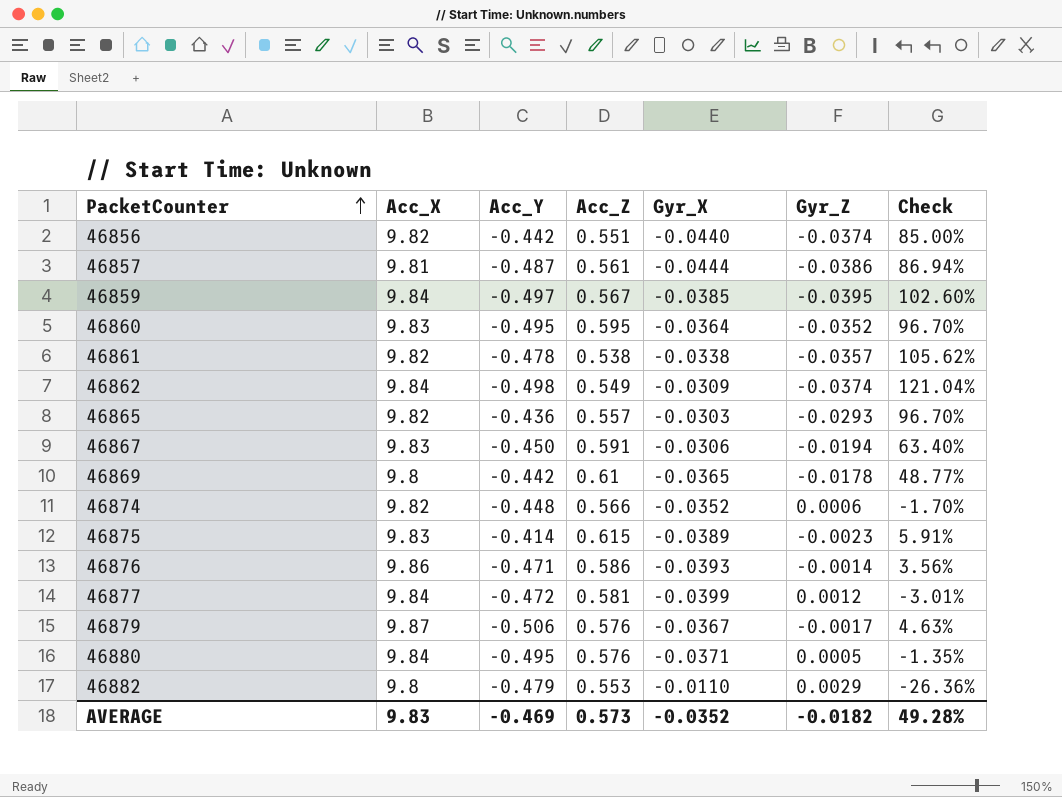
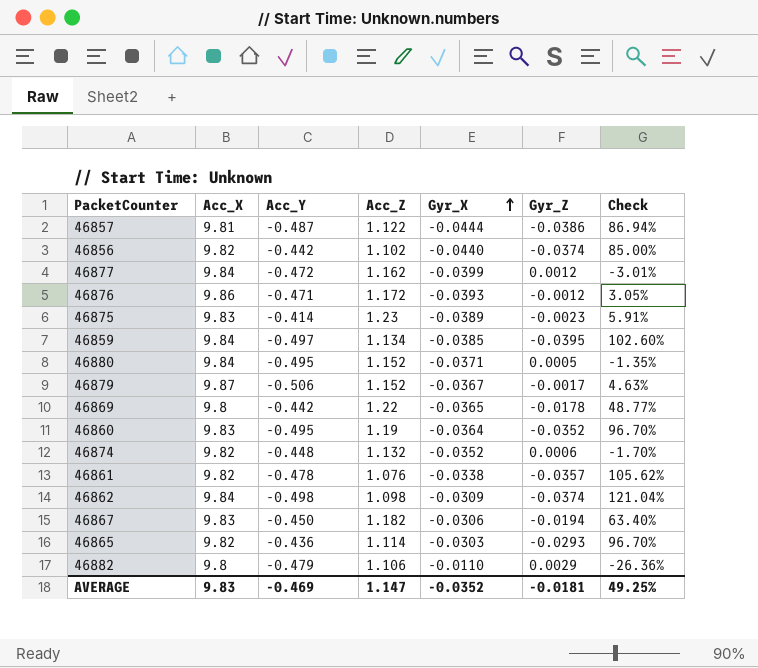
row order: PacketCounter ascending -> Gyr_X ascending
46857 | Acc_Z: 0.561 -> 1.122
46856 | Acc_Z: 0.551 -> 1.102
46877 | Acc_Z: 0.581 -> 1.162
46876 | Acc_Z: 0.586 -> 1.172
46876 | Gyr_Z: -0.0014 -> -0.0012
46876 | Check: 3.56% -> 3.05%
46875 | Acc_Z: 0.615 -> 1.23
46859 | Acc_Z: 0.567 -> 1.134
46880 | Acc_Z: 0.576 -> 1.152
46879 | Acc_Z: 0.576 -> 1.152
46869 | Acc_Z: 0.61 -> 1.22
46860 | Acc_Z: 0.595 -> 1.19
46874 | Acc_Z: 0.566 -> 1.132
46861 | Acc_Z: 0.538 -> 1.076
46862 | Acc_Z: 0.549 -> 1.098
46867 | Acc_Z: 0.591 -> 1.182
46865 | Acc_Z: 0.557 -> 1.114
46882 | Acc_Z: 0.553 -> 1.106
AVERAGE | Acc_Z: 0.573 -> 1.147
AVERAGE | Gyr_Z: -0.0182 -> -0.0181
AVERAGE | Check: 49.28% -> 49.25%

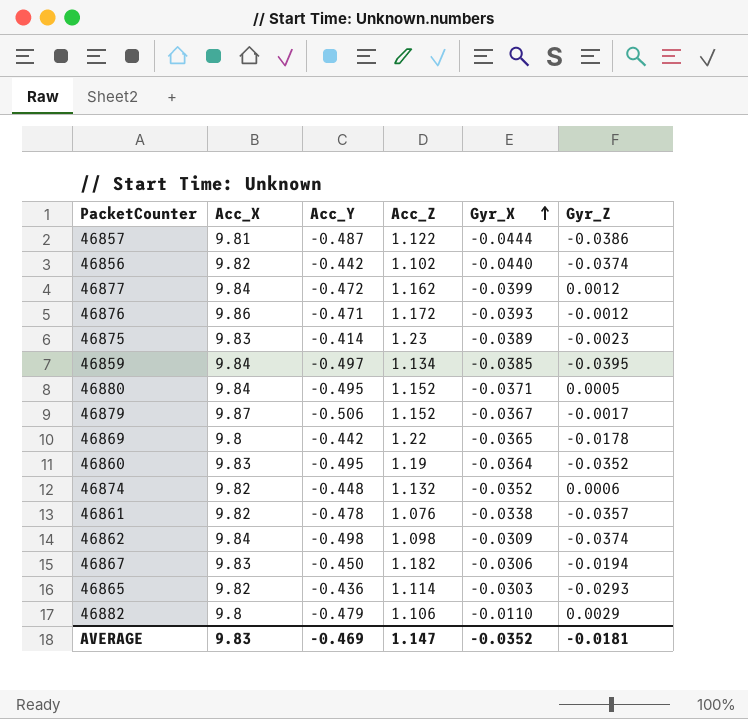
column Check | formula: [Gyr_Z] / [Gyr_X] -> none

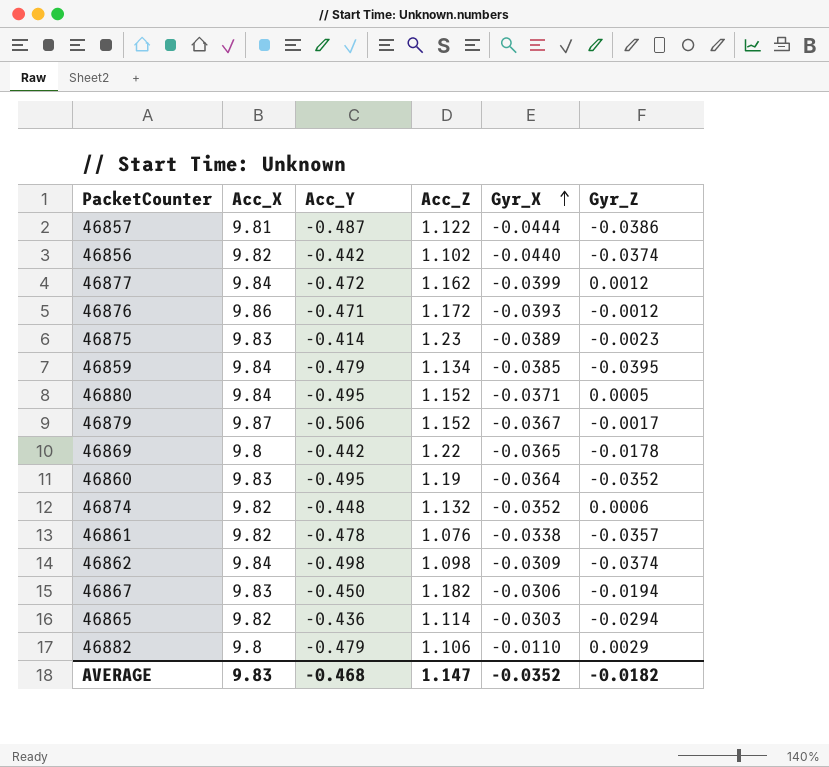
46859 | Acc_Y: -0.497 -> -0.479
46865 | Gyr_Z: -0.0293 -> -0.0294
AVERAGE | Acc_Y: -0.469 -> -0.468
AVERAGE | Gyr_Z: -0.0181 -> -0.0182

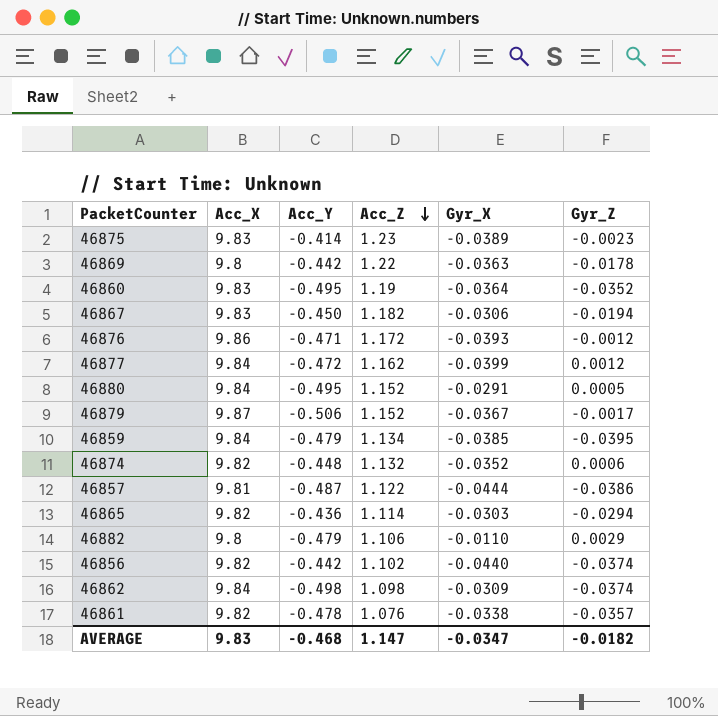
row order: Gyr_X ascending -> Acc_Z descending
46869 | Gyr_X: -0.0365 -> -0.0363
46880 | Gyr_X: -0.0371 -> -0.0291
AVERAGE | Gyr_X: -0.0352 -> -0.0347

